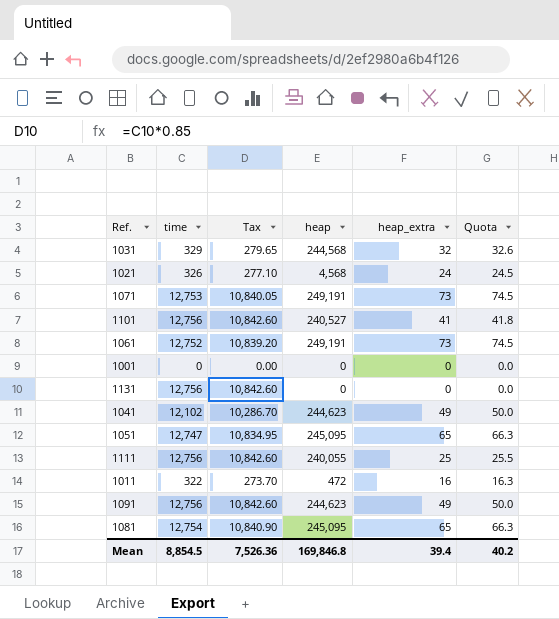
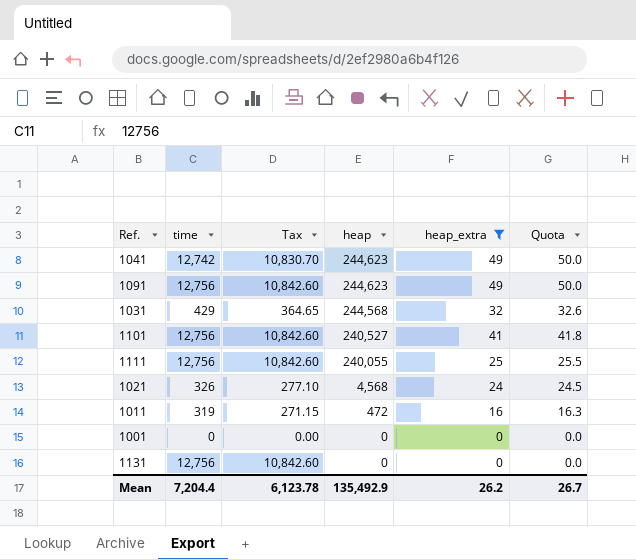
filter: none -> heap_extra <= 49
row order: none -> heap descending
1041 | time: 12,102 -> 12,742
1041 | Tax: 10,286.70 -> 10,830.70
1031 | time: 329 -> 429
1031 | Tax: 279.65 -> 364.65
1011 | time: 322 -> 319
1011 | Tax: 273.70 -> 271.15
Mean | time: 8,854.5 -> 7,204.4
Mean | Tax: 7,526.36 -> 6,123.78
Mean | heap: 169,846.8 -> 135,492.9
Mean | heap_extra: 39.4 -> 26.2
Mean | Quota: 40.2 -> 26.7

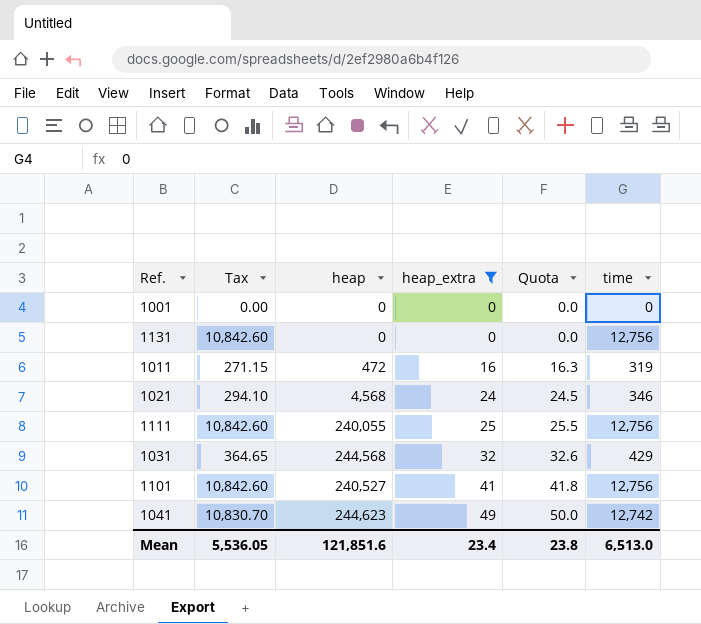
row order: heap descending -> heap_extra ascending
column time | position: 2 -> 6
row 1091: 12,756 | 10,842.60 | 244,623 | 49 | 50.0 -> none
1021 | Tax: 277.10 -> 294.10
1021 | time: 326 -> 346
Mean | Tax: 6,123.78 -> 5,536.05
Mean | heap: 135,492.9 -> 121,851.6
Mean | heap_extra: 26.2 -> 23.4
Mean | Quota: 26.7 -> 23.8
Mean | time: 7,204.4 -> 6,513.0

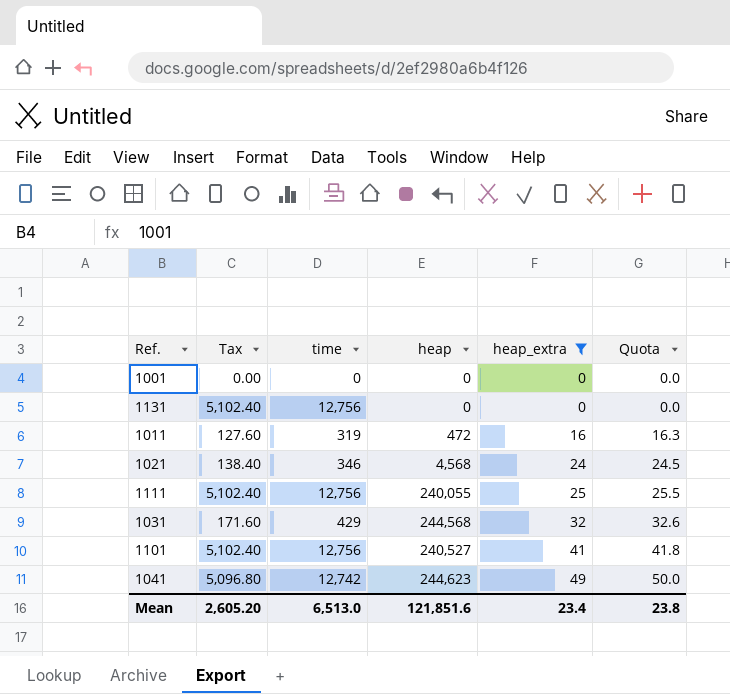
column Tax | formula: [time] * 0.85 -> [time] * 0.4
column time | position: 6 -> 3
Mean | Tax: 5,536.05 -> 2,605.20

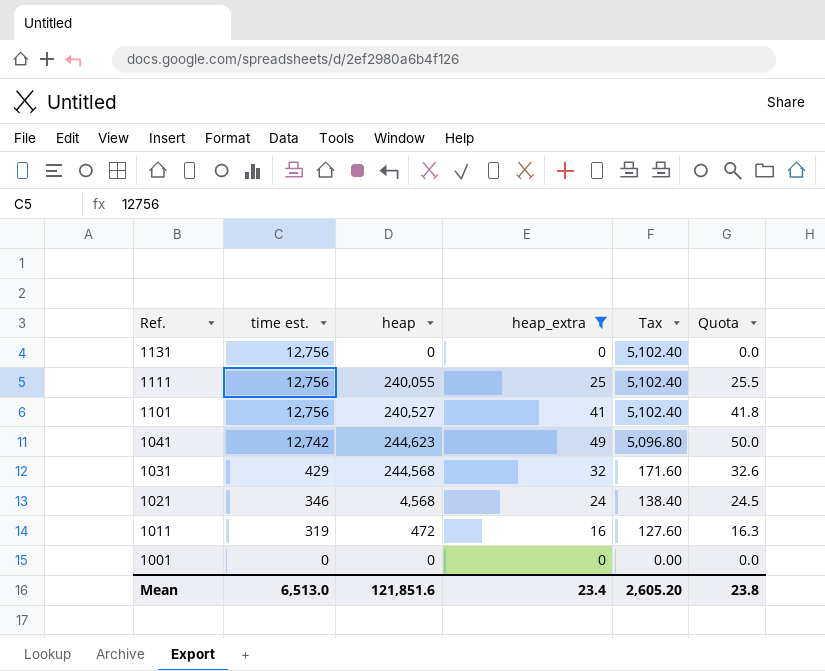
row order: heap_extra ascending -> Ref. descending
column name: time -> time est.
column Tax | position: 2 -> 5

